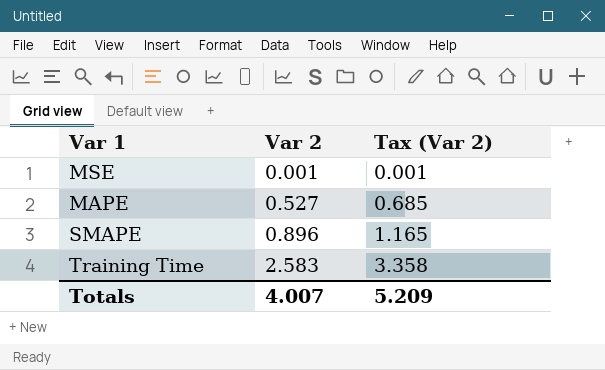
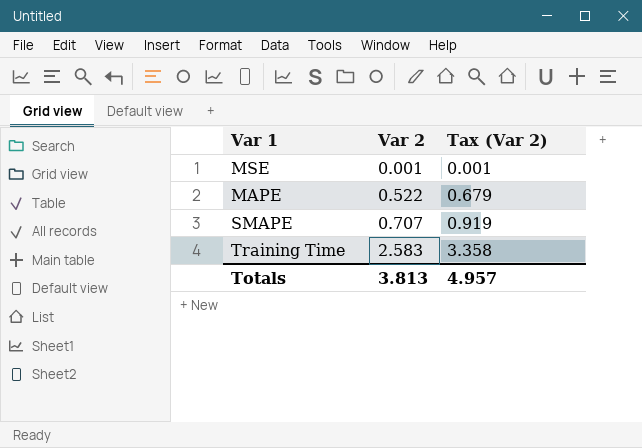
MAPE | Var 2: 0.527 -> 0.522
MAPE | Tax (Var 2): 0.685 -> 0.679
SMAPE | Var 2: 0.896 -> 0.707
SMAPE | Tax (Var 2): 1.165 -> 0.919
Totals | Var 2: 4.007 -> 3.813
Totals | Tax (Var 2): 5.209 -> 4.957

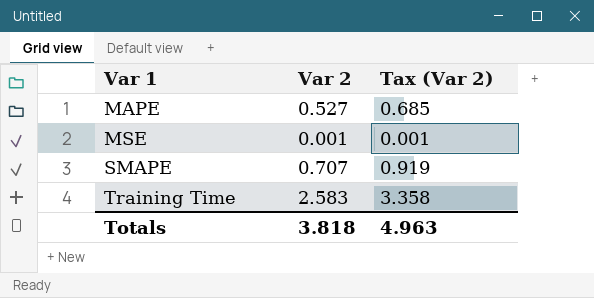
row order: Var 2 ascending -> Var 1 ascending
MAPE | Var 2: 0.522 -> 0.527
MAPE | Tax (Var 2): 0.679 -> 0.685
Totals | Var 2: 3.813 -> 3.818
Totals | Tax (Var 2): 4.957 -> 4.963

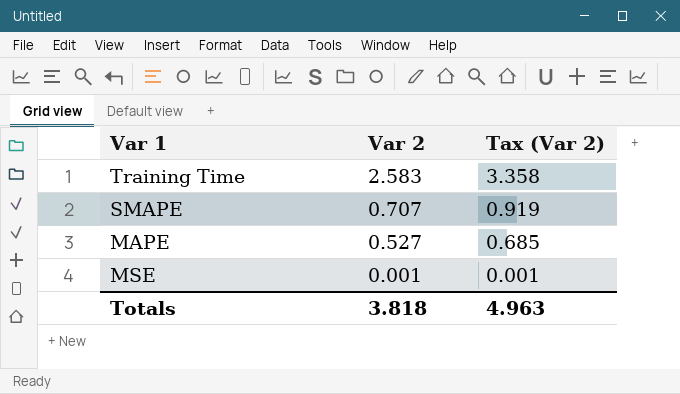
row order: Var 1 ascending -> Var 2 descending

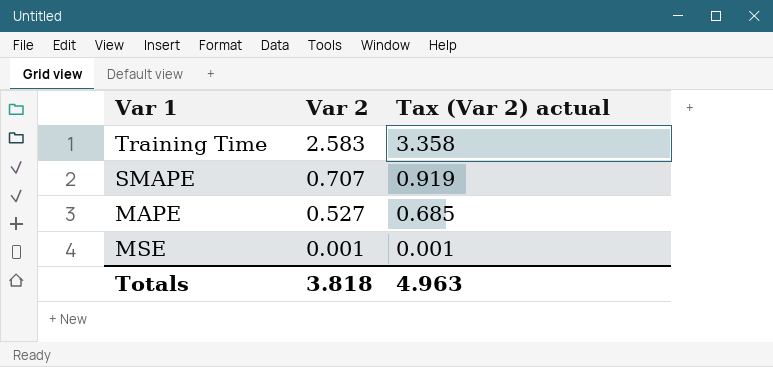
column name: Tax (Var 2) -> Tax (Var 2) actual

